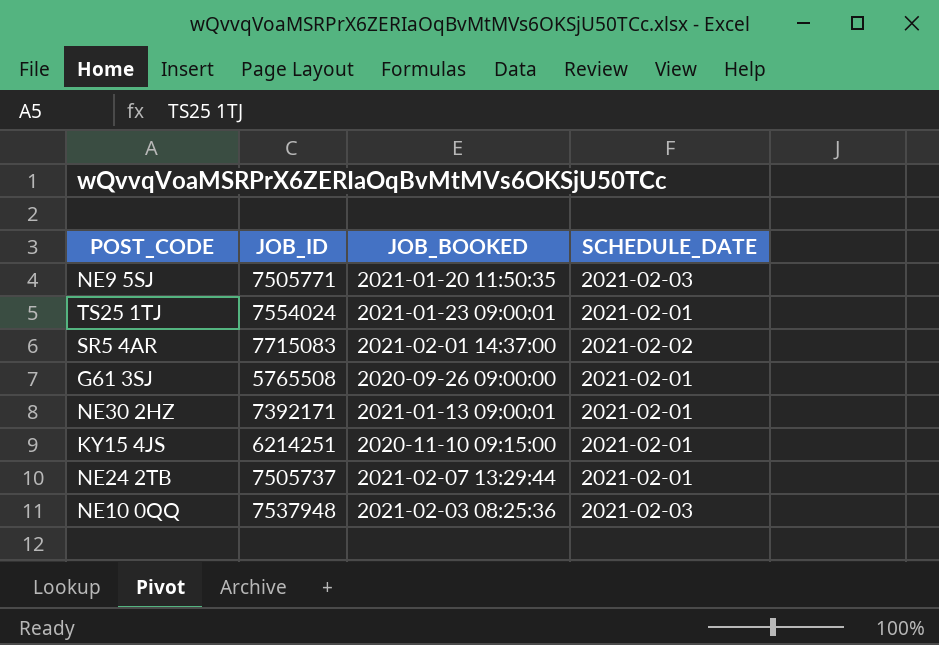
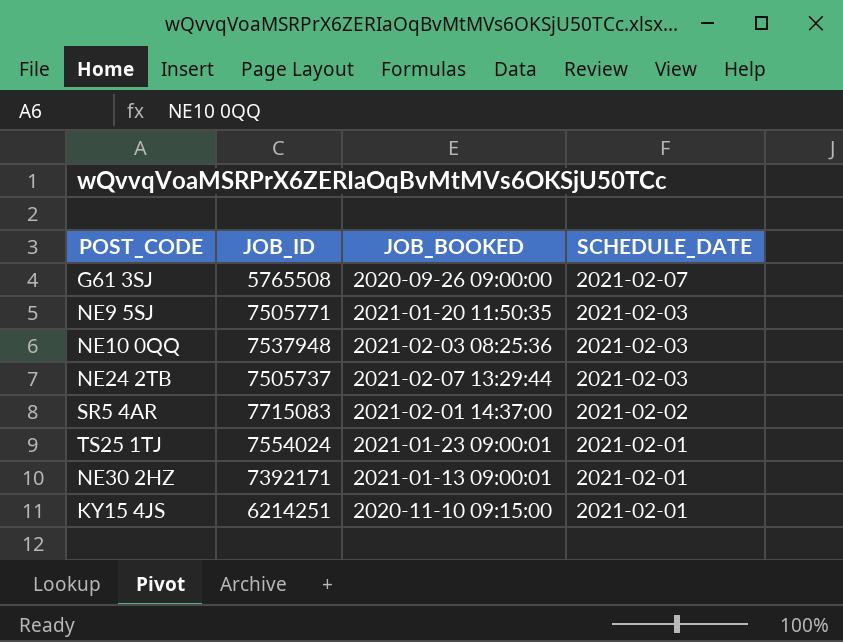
row order: none -> SCHEDULE_DATE descending
G61 3SJ | SCHEDULE_DATE: 2021-02-01 -> 2021-02-07
NE24 2TB | SCHEDULE_DATE: 2021-02-01 -> 2021-02-03

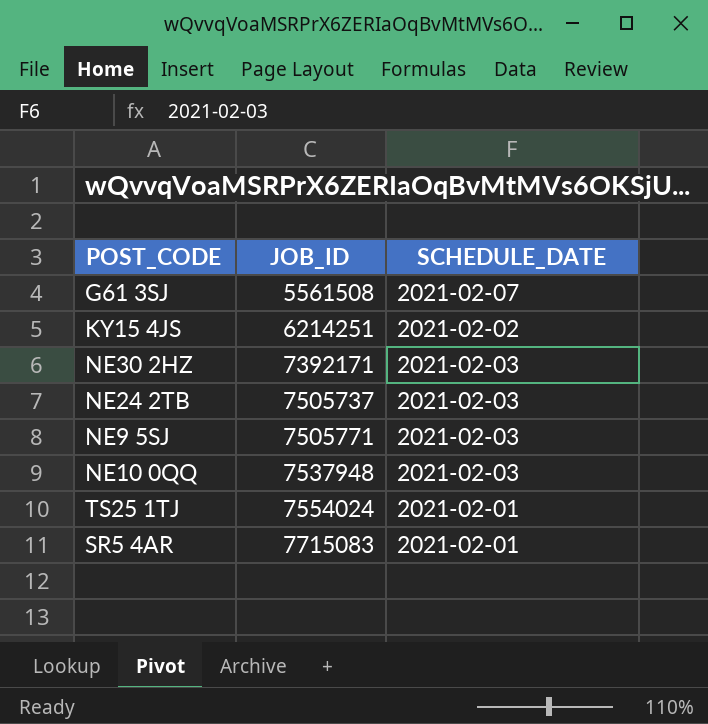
row order: SCHEDULE_DATE descending -> JOB_ID ascending
column JOB_BOOKED | position: 3 -> none
G61 3SJ | JOB_ID: 5765508 -> 5561508
KY15 4JS | SCHEDULE_DATE: 2021-02-01 -> 2021-02-02
NE30 2HZ | SCHEDULE_DATE: 2021-02-01 -> 2021-02-03
SR5 4AR | SCHEDULE_DATE: 2021-02-02 -> 2021-02-01

